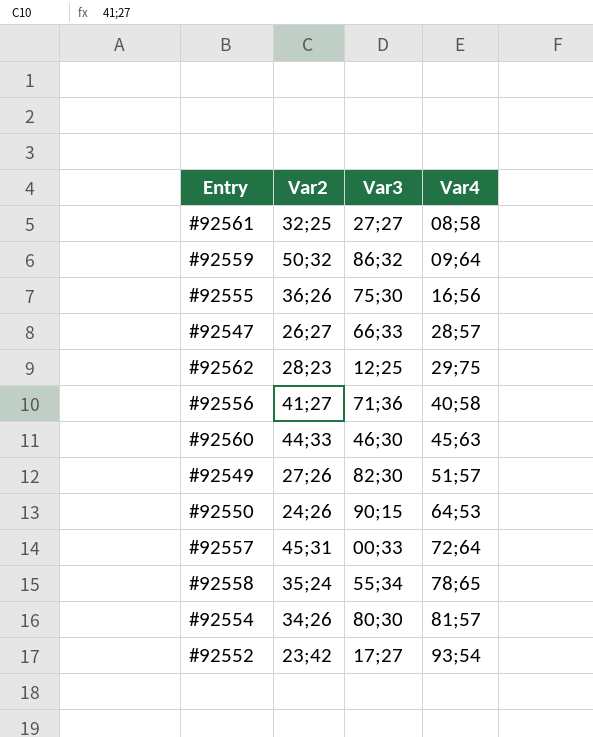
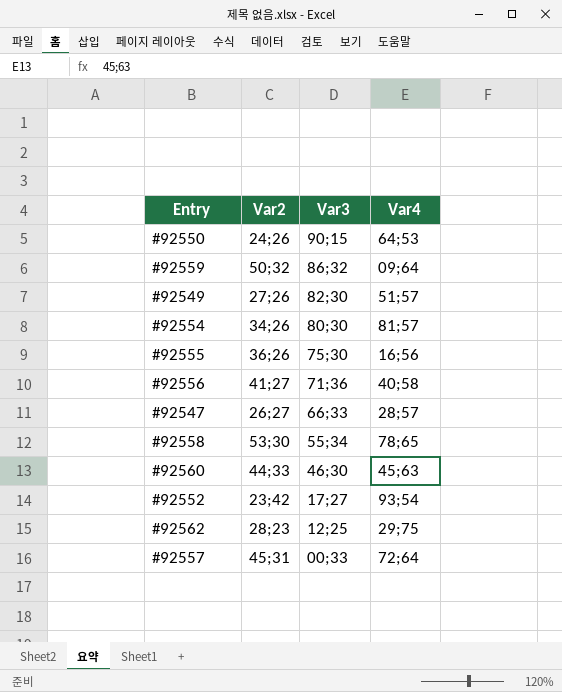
row order: Var4 ascending -> Var3 descending
row #92561: 32;25 | 27;27 | 08;58 -> none
#92558 | Var2: 35;24 -> 53;30

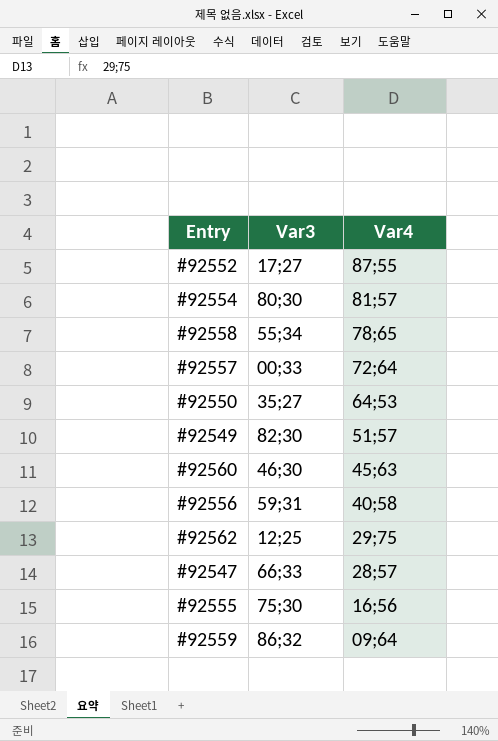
row order: Var3 descending -> Var4 descending
column Var2 | position: 2 -> none
#92552 | Var4: 93;54 -> 87;55
#92550 | Var3: 90;15 -> 35;27
#92556 | Var3: 71;36 -> 59;31

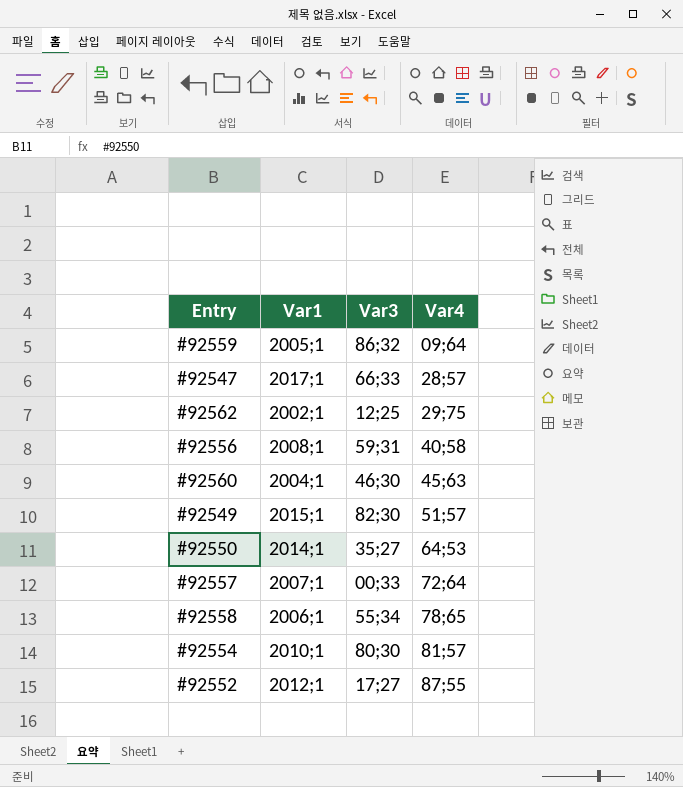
row order: Var4 descending -> Var4 ascending
column Var1 | position: none -> 2
row #92555: 75;30 | 16;56 -> none

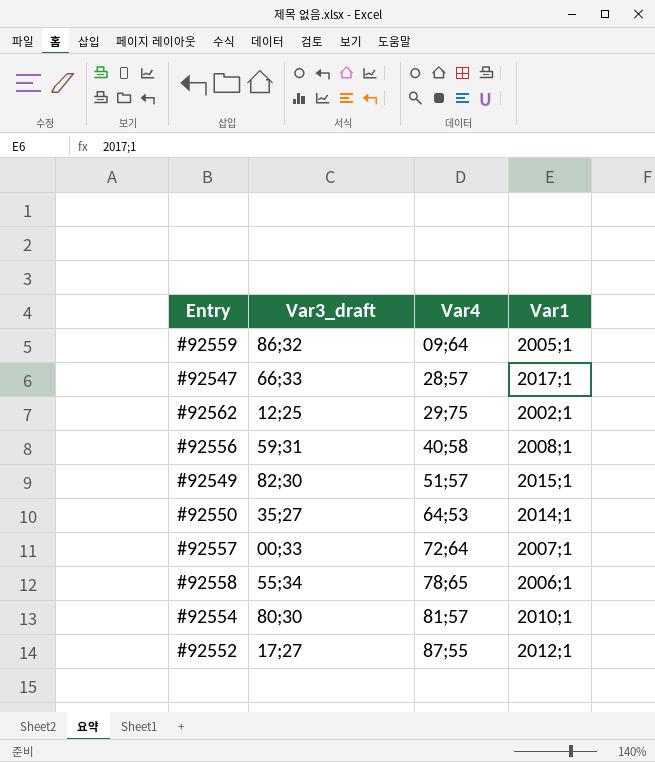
column name: Var3 -> Var3_draft
column Var1 | position: 2 -> 4
row #92560: 2004;1 | 46;30 | 45;63 -> none

